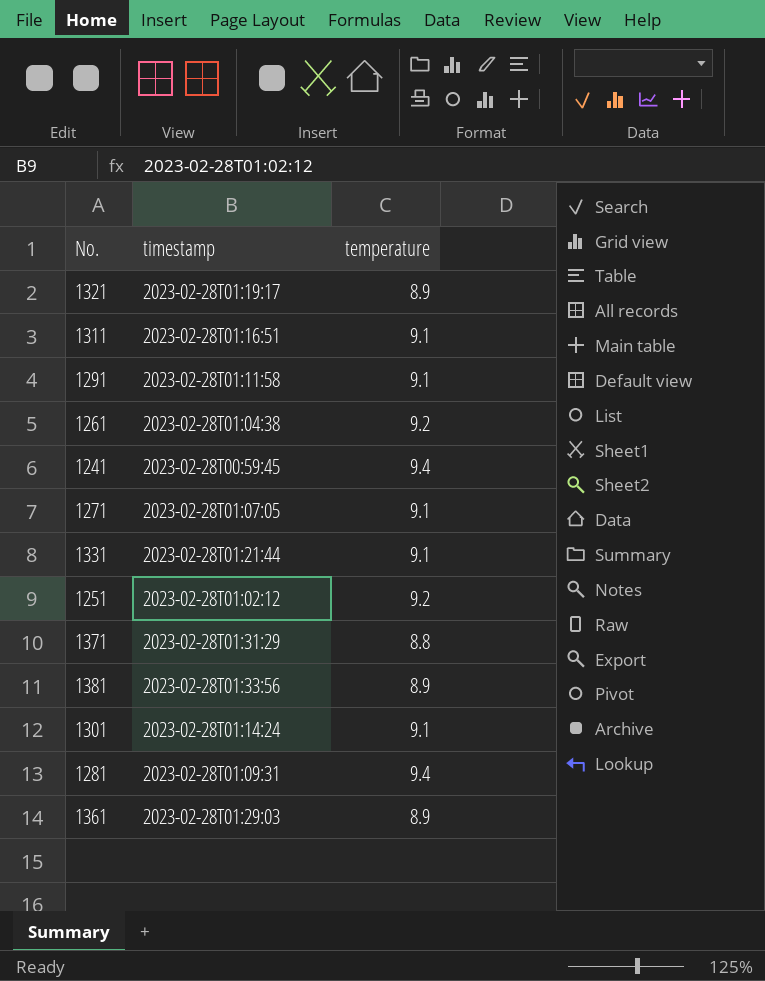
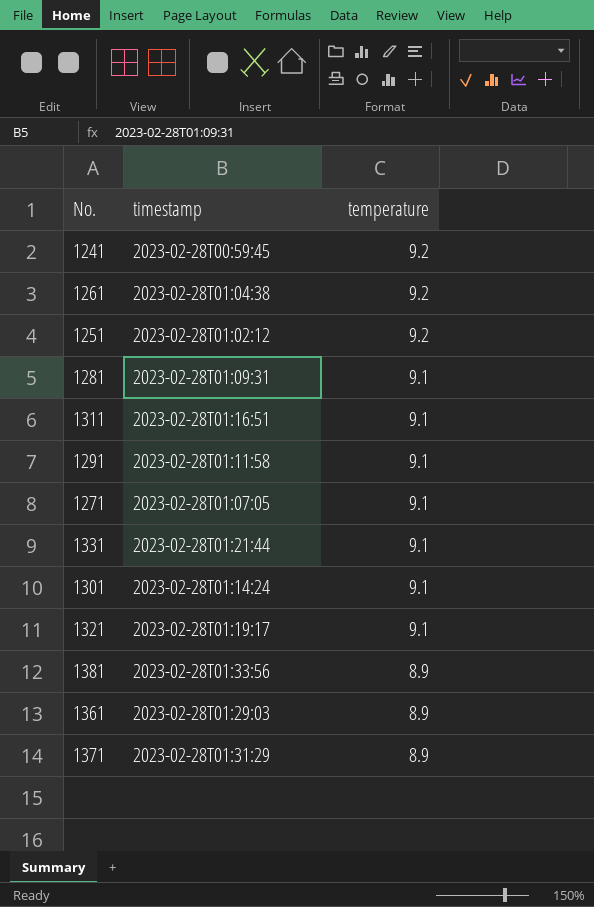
row order: none -> temperature descending
1241 | temperature: 9.4 -> 9.2
1281 | temperature: 9.4 -> 9.1
1321 | temperature: 8.9 -> 9.1
1371 | temperature: 8.8 -> 8.9

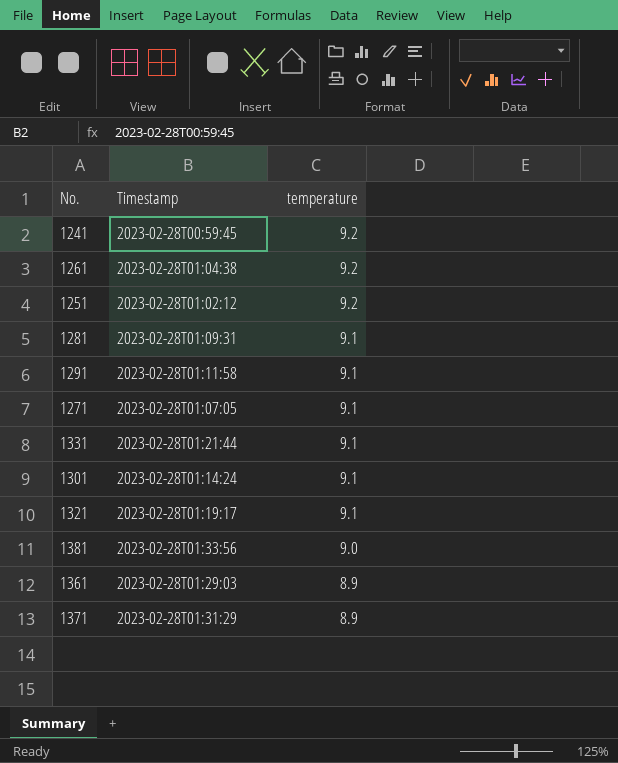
column name: timestamp -> Timestamp
row 1311: 2023-02-28T01:16:51 | 9.1 -> none
1381 | temperature: 8.9 -> 9.0

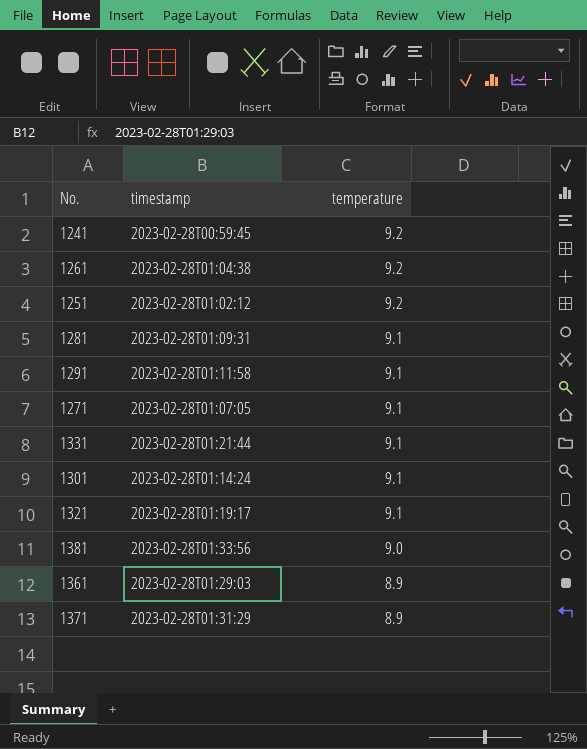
column name: Timestamp -> timestamp

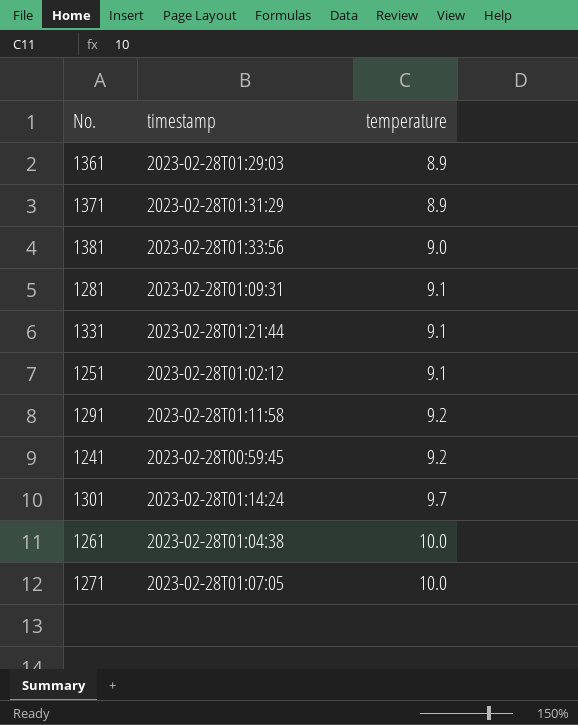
row order: temperature descending -> temperature ascending
row 1321: 2023-02-28T01:19:17 | 9.1 -> none
1251 | temperature: 9.2 -> 9.1
1291 | temperature: 9.1 -> 9.2
1301 | temperature: 9.1 -> 9.7
1261 | temperature: 9.2 -> 10.0
1271 | temperature: 9.1 -> 10.0

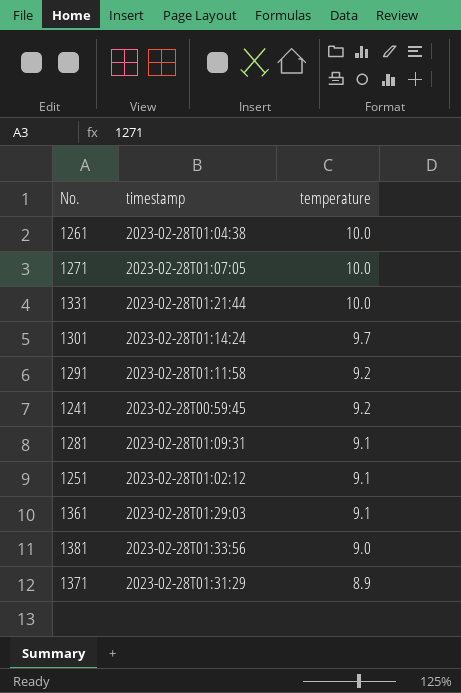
row order: temperature ascending -> temperature descending
1331 | temperature: 9.1 -> 10.0
1361 | temperature: 8.9 -> 9.1

